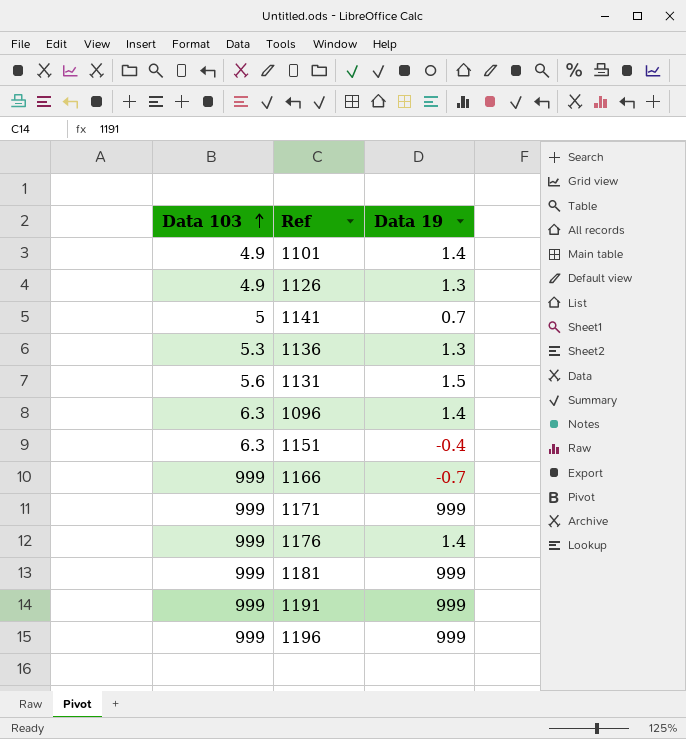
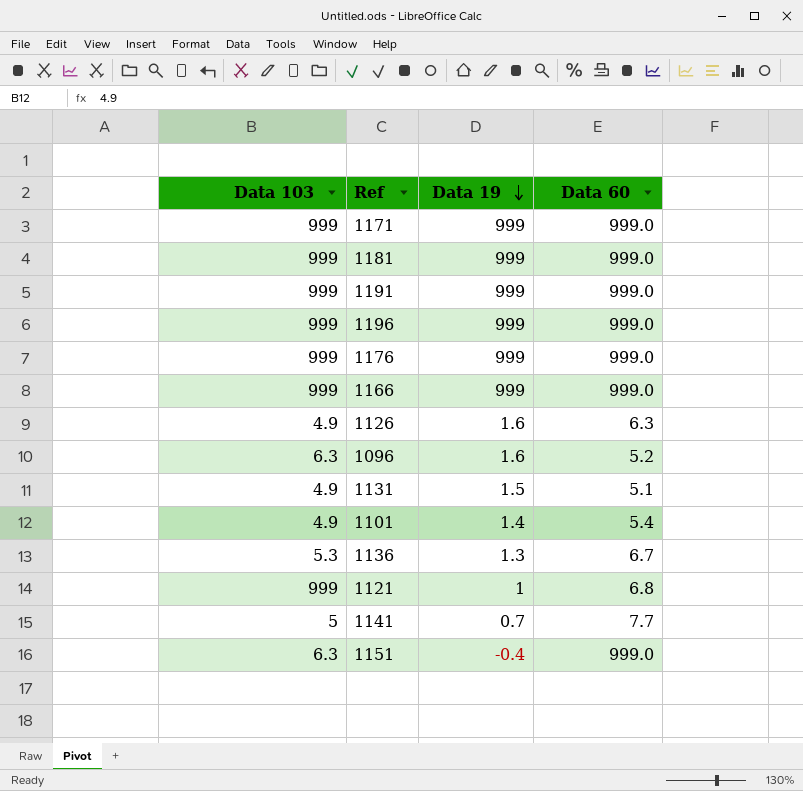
row order: Data 103 ascending -> Data 19 descending
column Data 60 | position: none -> 4
1176 | Data 19: 1.4 -> 999
1166 | Data 19: -0.7 -> 999
1126 | Data 19: 1.3 -> 1.6
1096 | Data 19: 1.4 -> 1.6
1131 | Data 103: 5.6 -> 4.9
row 1121: none -> 999 | 1 | 6.8

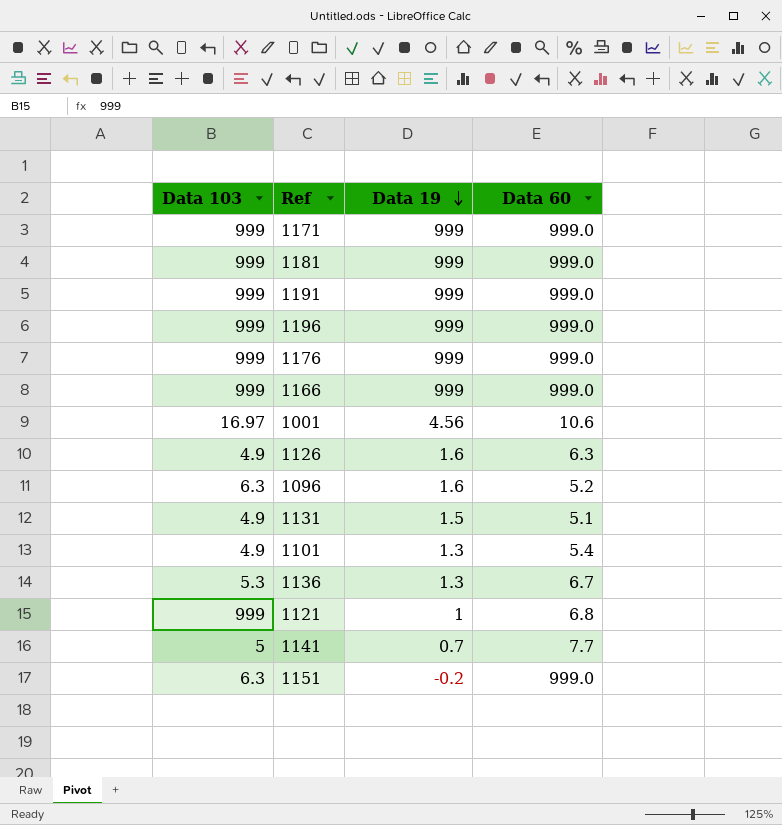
row 1001: none -> 16.97 | 4.56 | 10.6
1101 | Data 19: 1.4 -> 1.3
1151 | Data 19: -0.4 -> -0.2

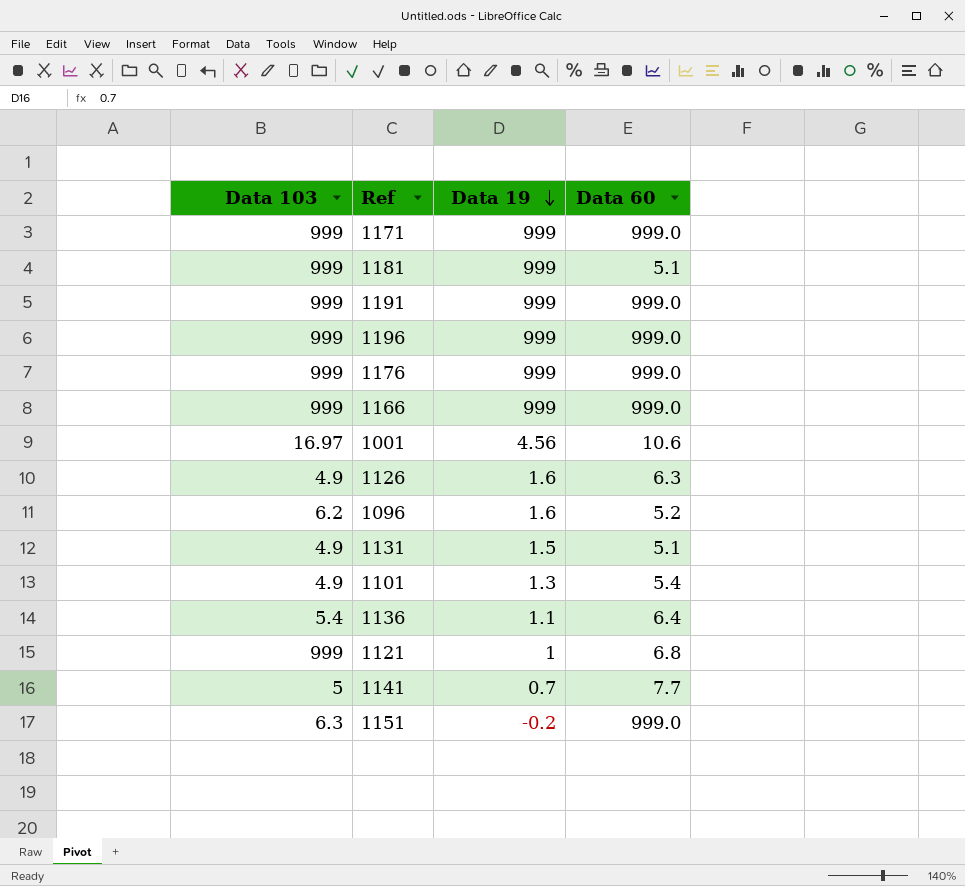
1181 | Data 60: 999.0 -> 5.1
1096 | Data 103: 6.3 -> 6.2
1136 | Data 103: 5.3 -> 5.4
1136 | Data 19: 1.3 -> 1.1
1136 | Data 60: 6.7 -> 6.4

